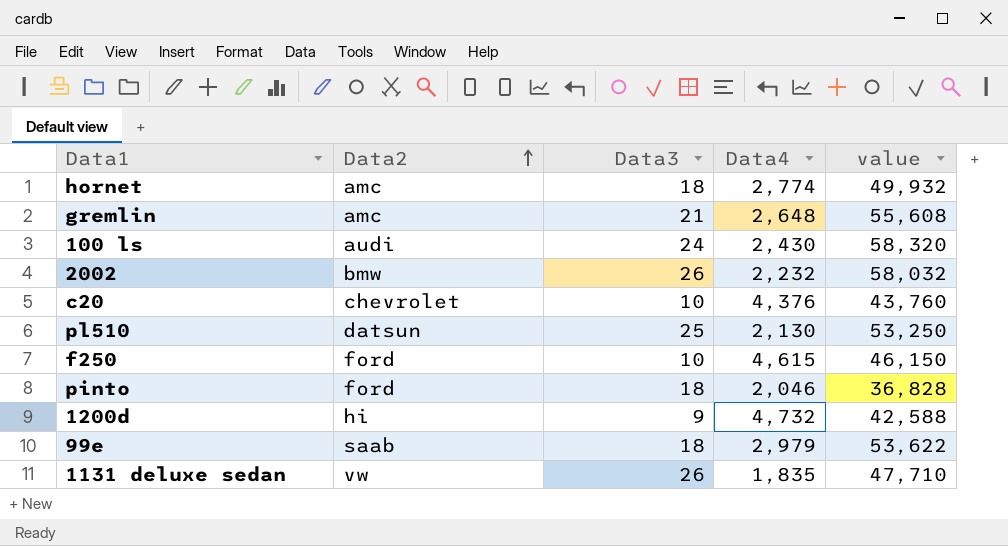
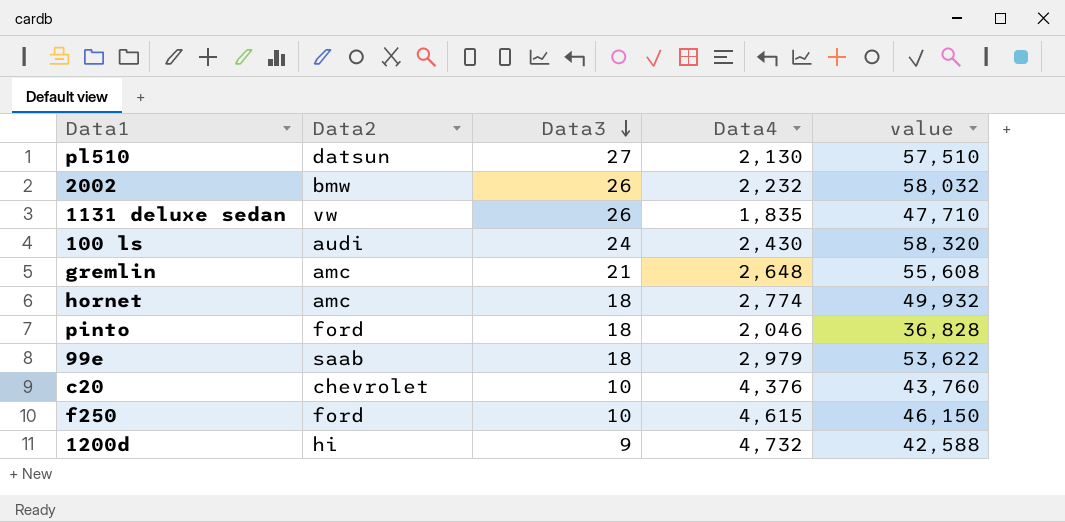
row order: Data2 ascending -> Data3 descending
pl510 | Data3: 25 -> 27
pl510 | value: 53,250 -> 57,510

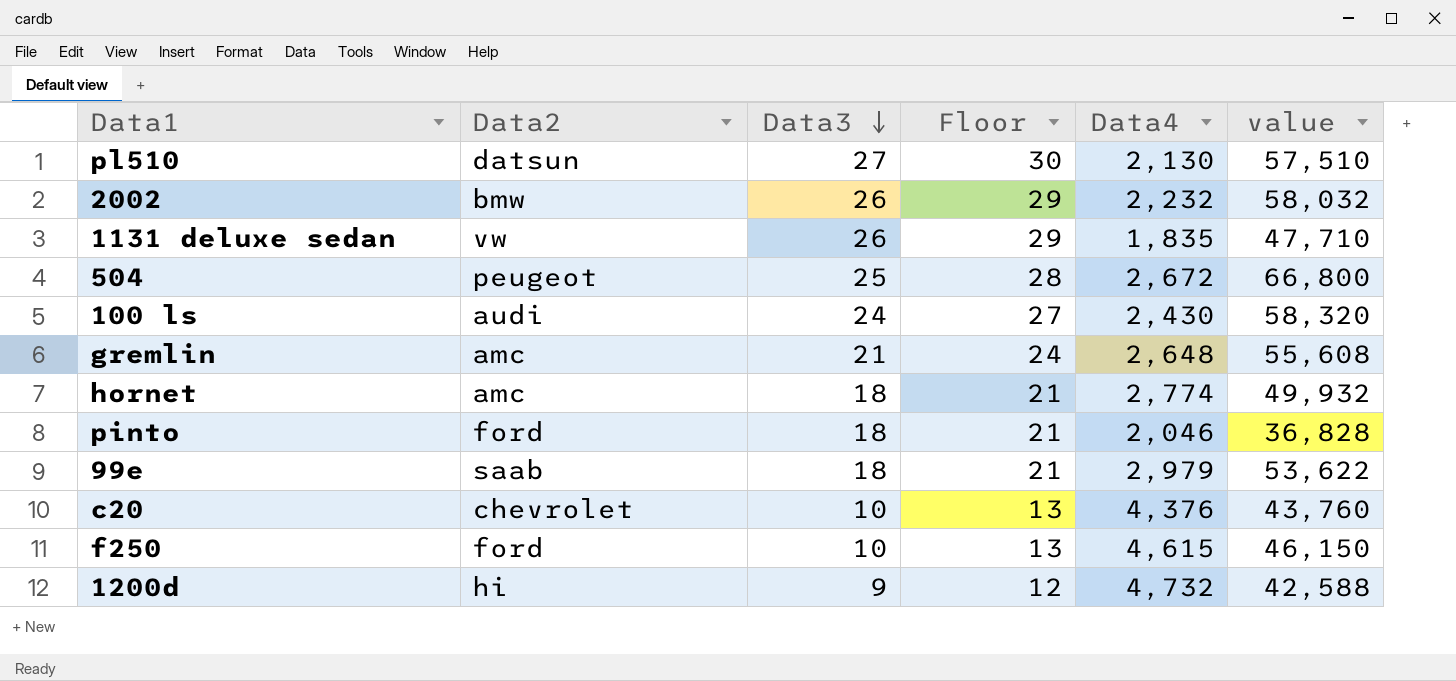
column Floor | formula: none -> [Data3] + 3
row 504: none -> peugeot | 25 | 28 | 2,672 | 66,800

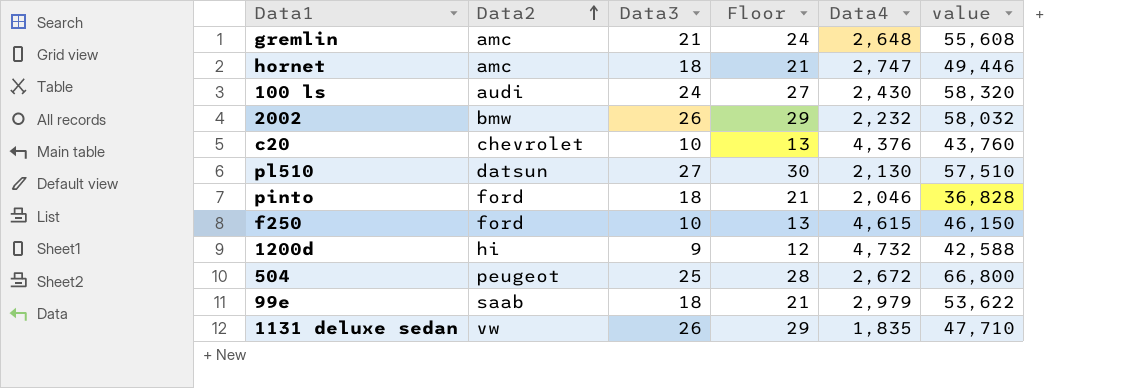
row order: Data3 descending -> Data2 ascending
hornet | Data4: 2,774 -> 2,747
hornet | value: 49,932 -> 49,446

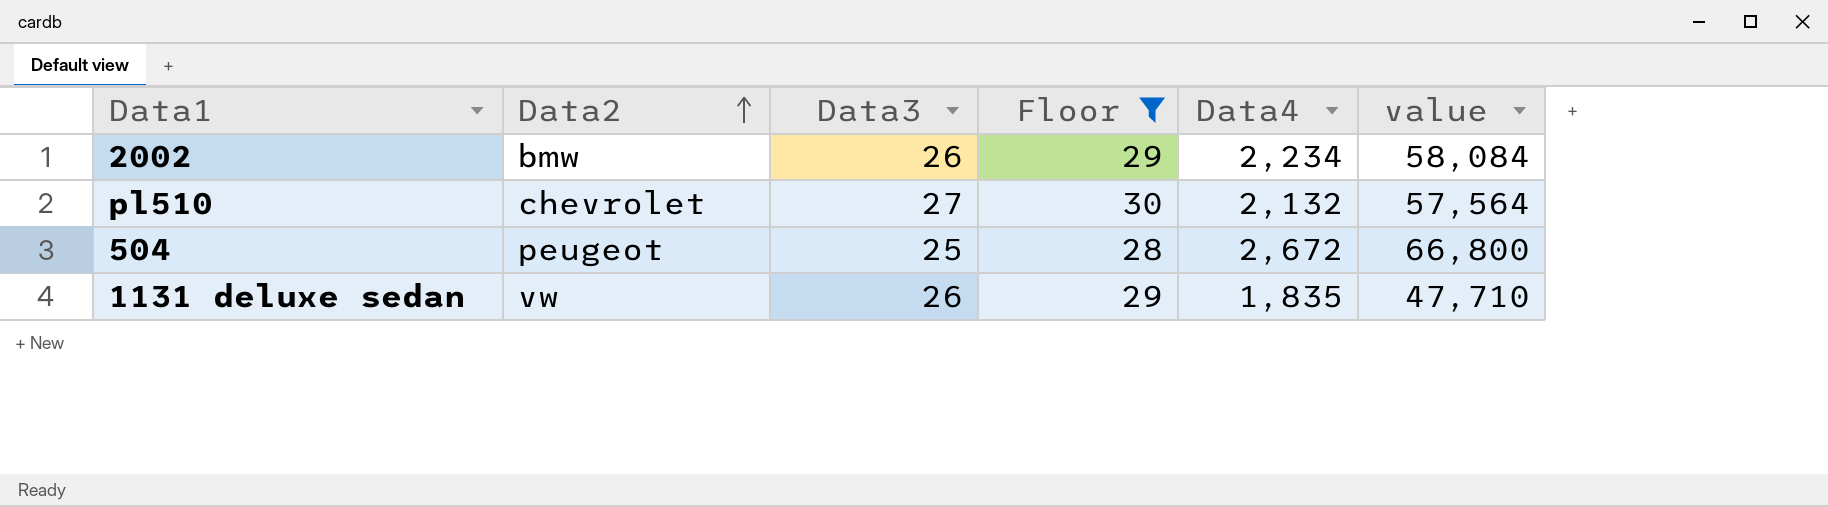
filter: none -> Floor >= 28
2002 | Data4: 2,232 -> 2,234
2002 | value: 58,032 -> 58,084
pl510 | Data2: datsun -> chevrolet
pl510 | Data4: 2,130 -> 2,132
pl510 | value: 57,510 -> 57,564

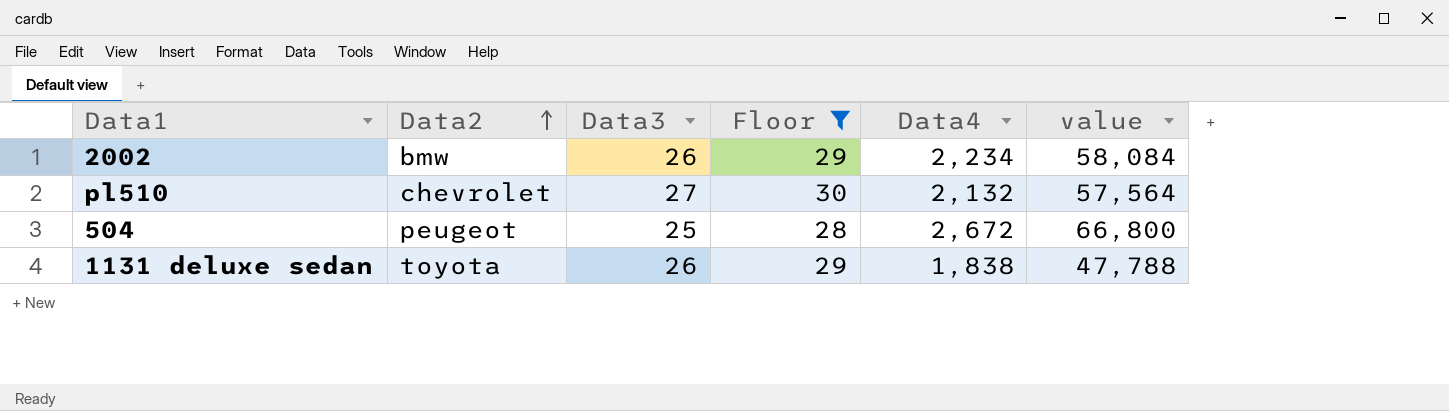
1131 deluxe sedan | Data2: vw -> toyota
1131 deluxe sedan | Data4: 1,835 -> 1,838
1131 deluxe sedan | value: 47,710 -> 47,788

